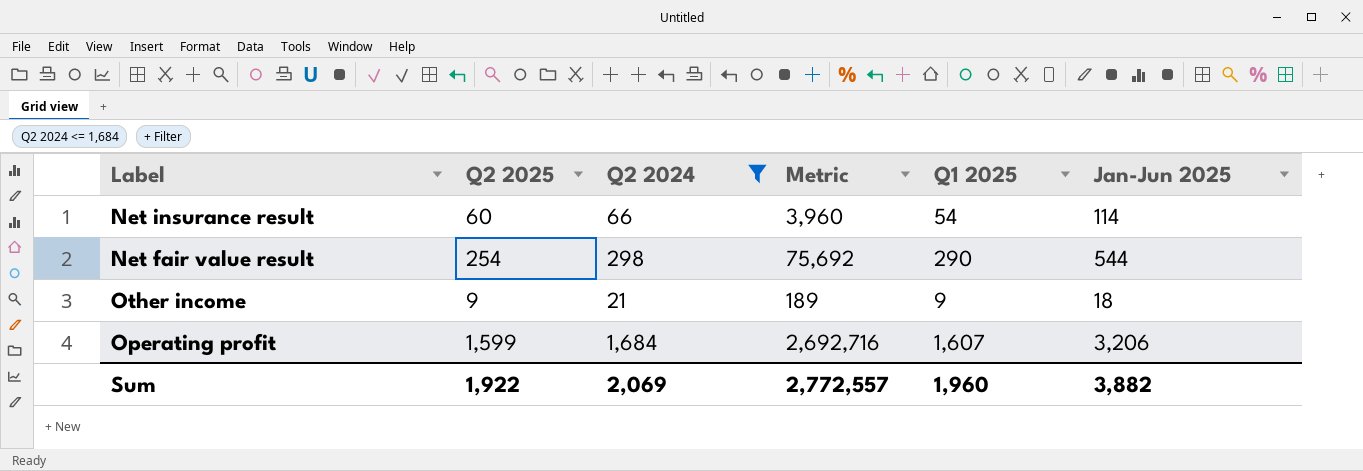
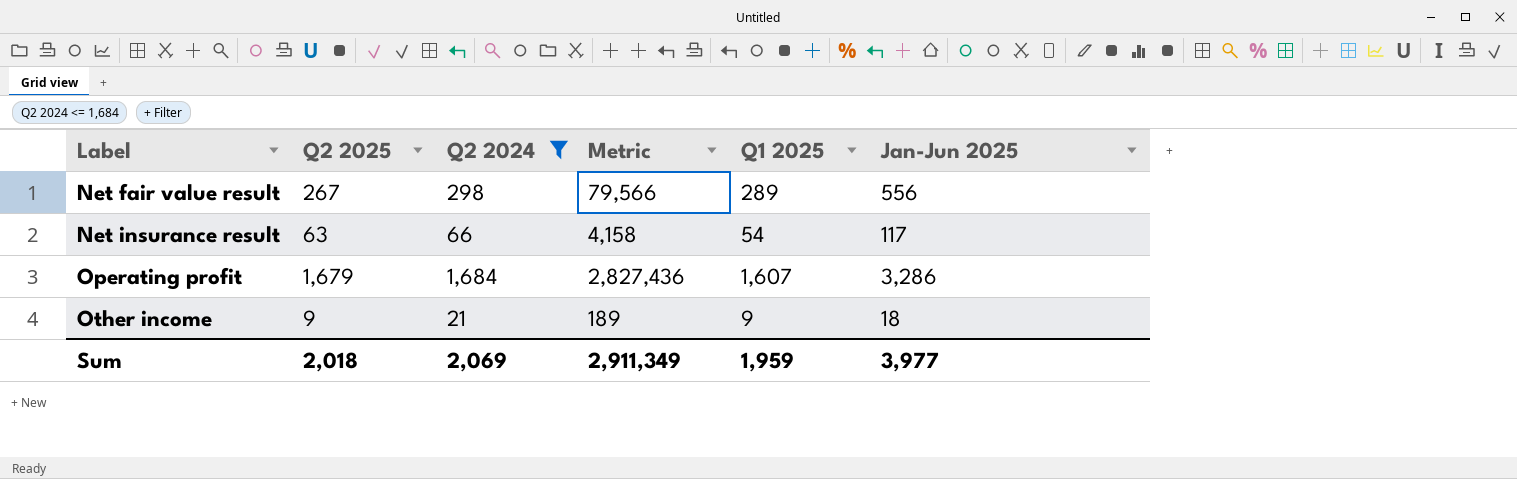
row order: none -> Label ascending
Net fair value result | Q2 2025: 254 -> 267
Net fair value result | Metric: 75,692 -> 79,566
Net fair value result | Q1 2025: 290 -> 289
Net fair value result | Jan-Jun 2025: 544 -> 556
Net insurance result | Q2 2025: 60 -> 63
Net insurance result | Metric: 3,960 -> 4,158
Net insurance result | Jan-Jun 2025: 114 -> 117
Operating profit | Q2 2025: 1,599 -> 1,679
Operating profit | Metric: 2,692,716 -> 2,827,436
Operating profit | Jan-Jun 2025: 3,206 -> 3,286
Sum | Q2 2025: 1,922 -> 2,018
Sum | Metric: 2,772,557 -> 2,911,349
Sum | Q1 2025: 1,960 -> 1,959
Sum | Jan-Jun 2025: 3,882 -> 3,977

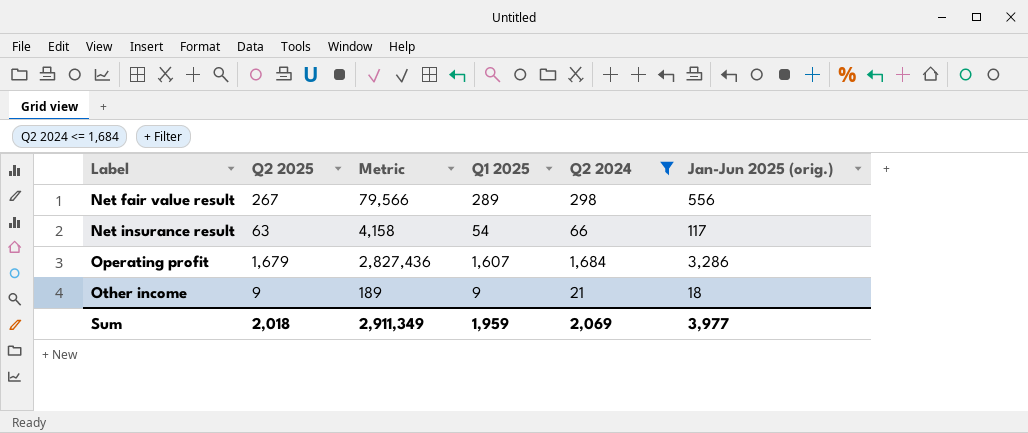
column Q2 2024 | position: 3 -> 5
column name: Jan-Jun 2025 -> Jan-Jun 2025 (orig.)

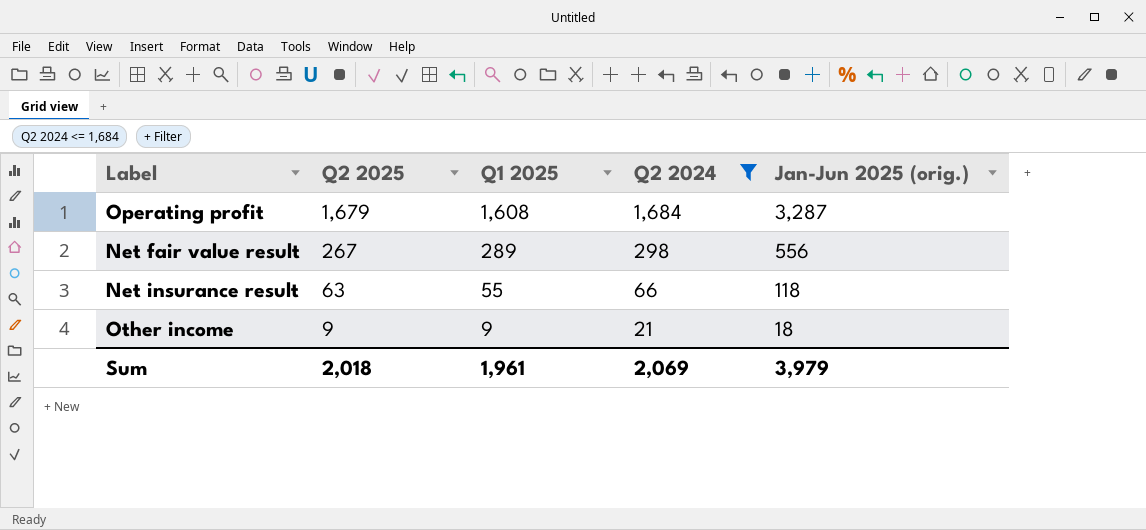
row order: Label ascending -> Q2 2025 descending
column Metric | formula: [Q2 2025] * [Q2 2024] -> none
Operating profit | Q1 2025: 1,607 -> 1,608
Operating profit | Jan-Jun 2025 (orig.): 3,286 -> 3,287
Net insurance result | Q1 2025: 54 -> 55
Net insurance result | Jan-Jun 2025 (orig.): 117 -> 118
Sum | Q1 2025: 1,959 -> 1,961
Sum | Jan-Jun 2025 (orig.): 3,977 -> 3,979

